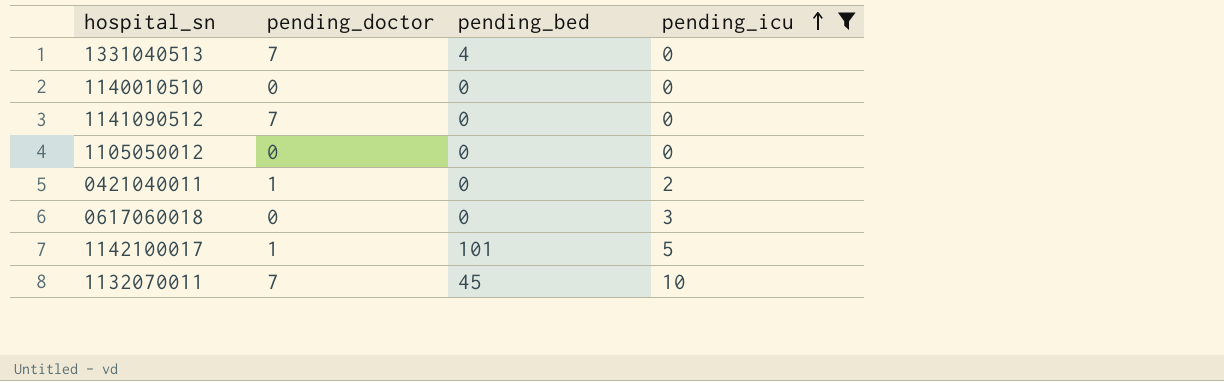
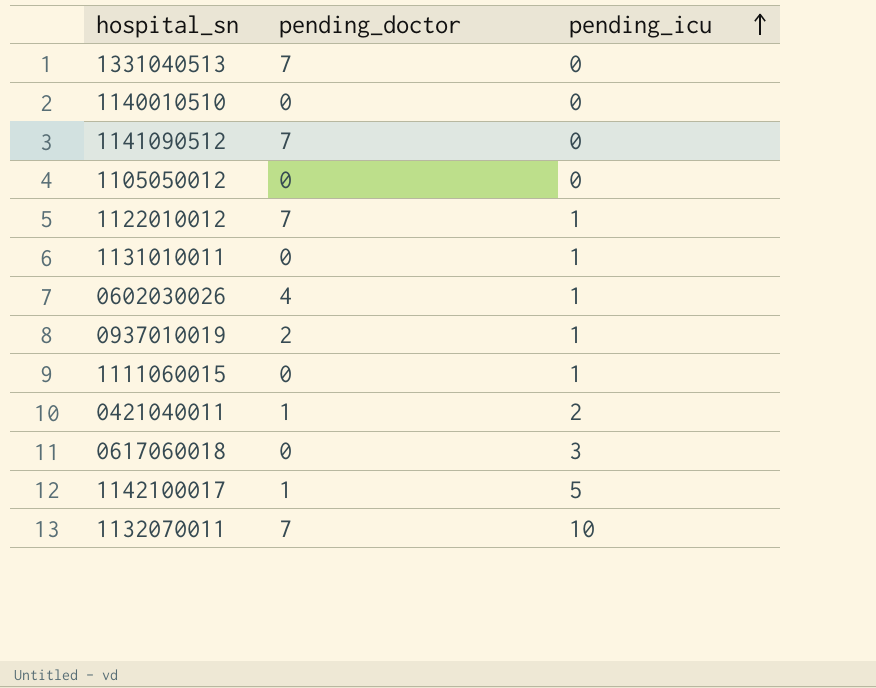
filter: pending_icu != 1 -> none
column pending_bed | position: 3 -> none

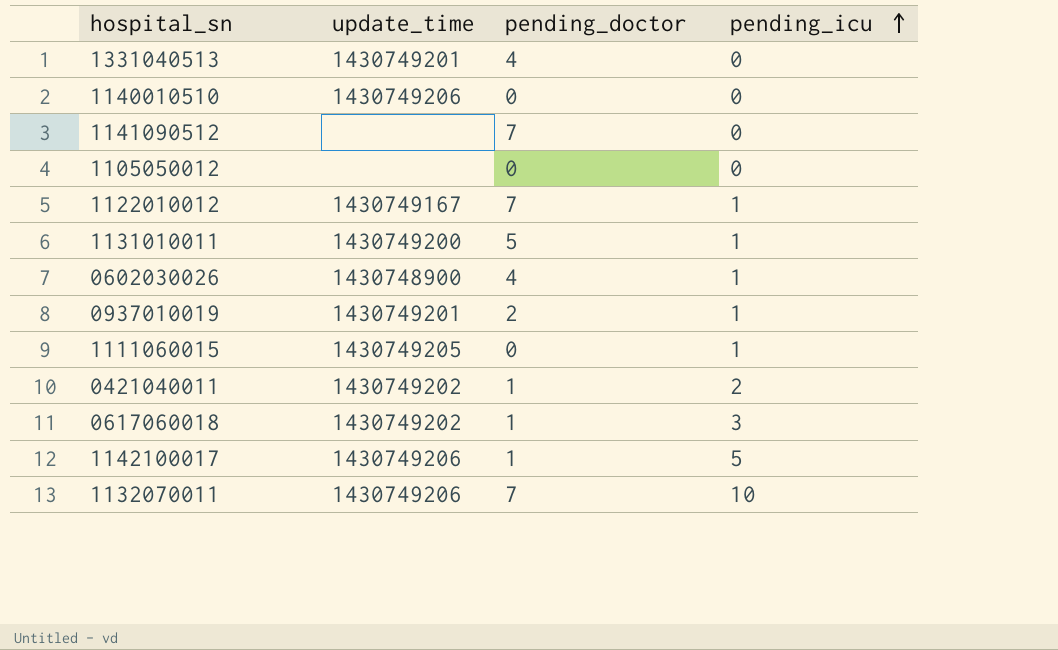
column update_time | position: none -> 2
1331040513 | pending_doctor: 7 -> 4
1131010011 | pending_doctor: 0 -> 5
0617060018 | pending_doctor: 0 -> 1

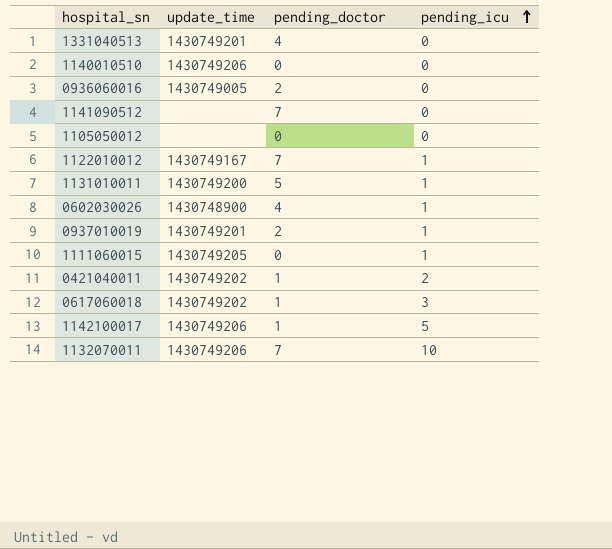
row 0936060016: none -> 1430749005 | 2 | 0

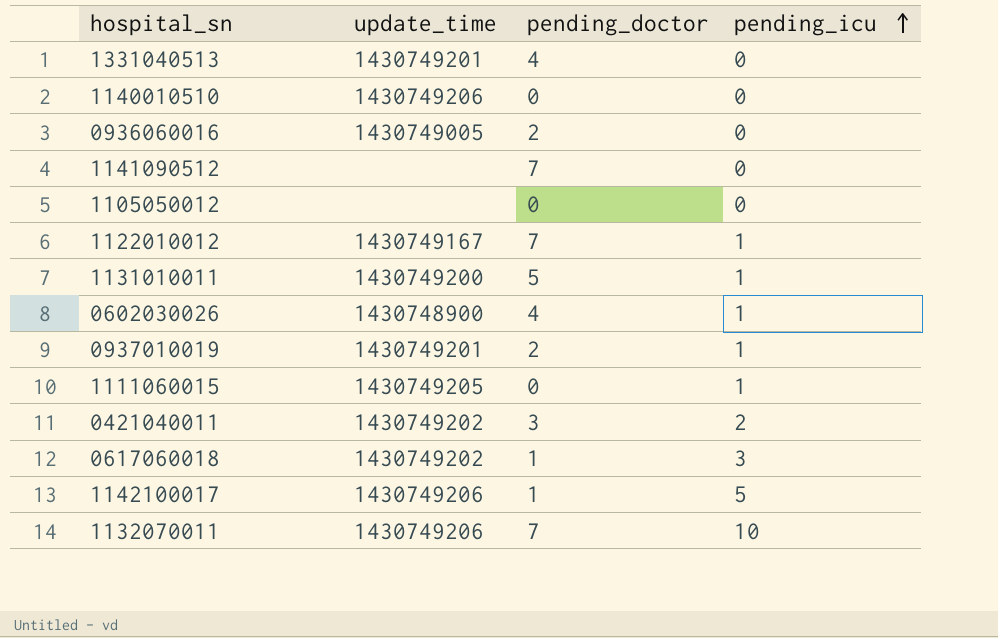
0421040011 | pending_doctor: 1 -> 3

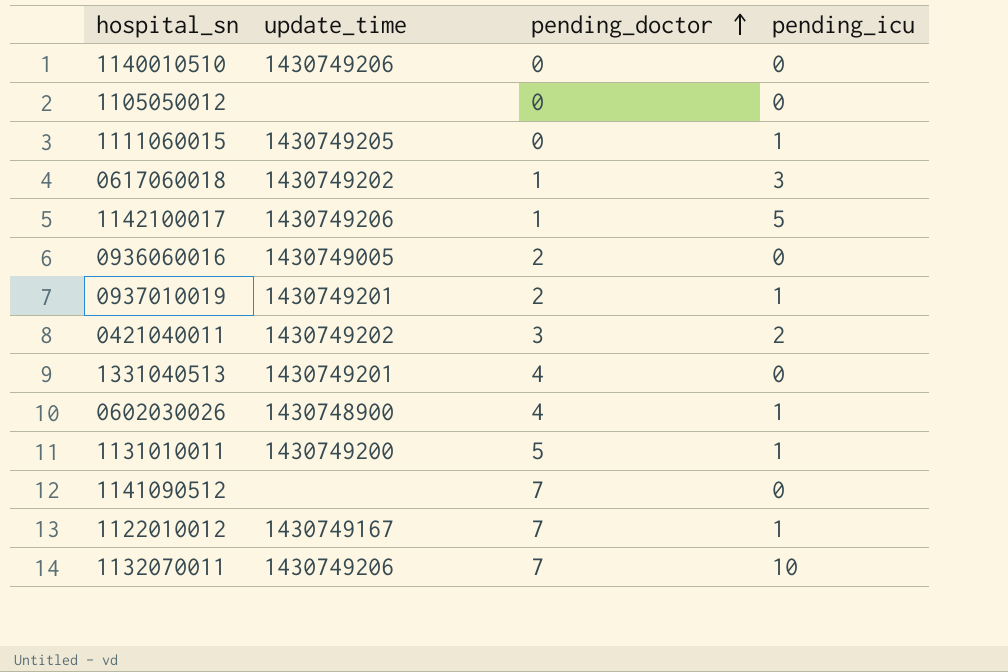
row order: pending_icu ascending -> pending_doctor ascending

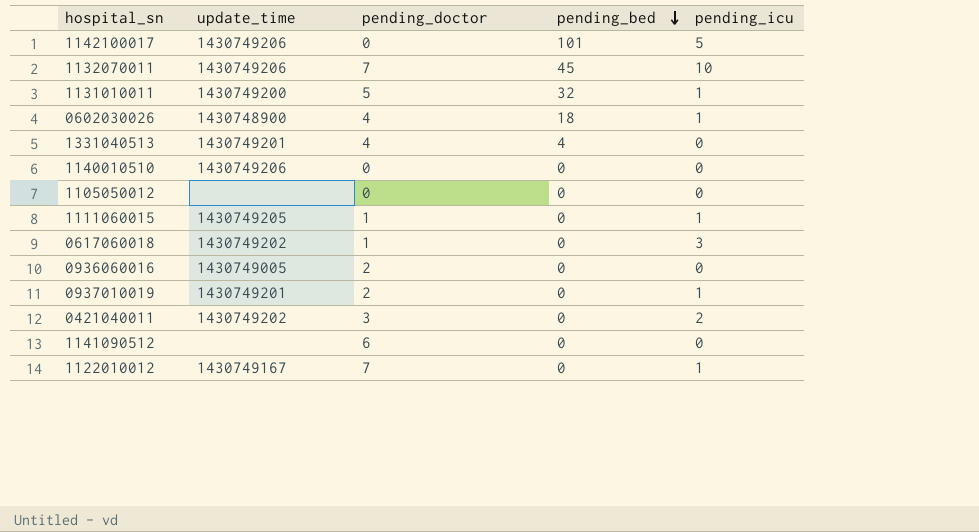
row order: pending_doctor ascending -> pending_bed descending
column pending_bed | position: none -> 4
1142100017 | pending_doctor: 1 -> 0
1111060015 | pending_doctor: 0 -> 1
1141090512 | pending_doctor: 7 -> 6

